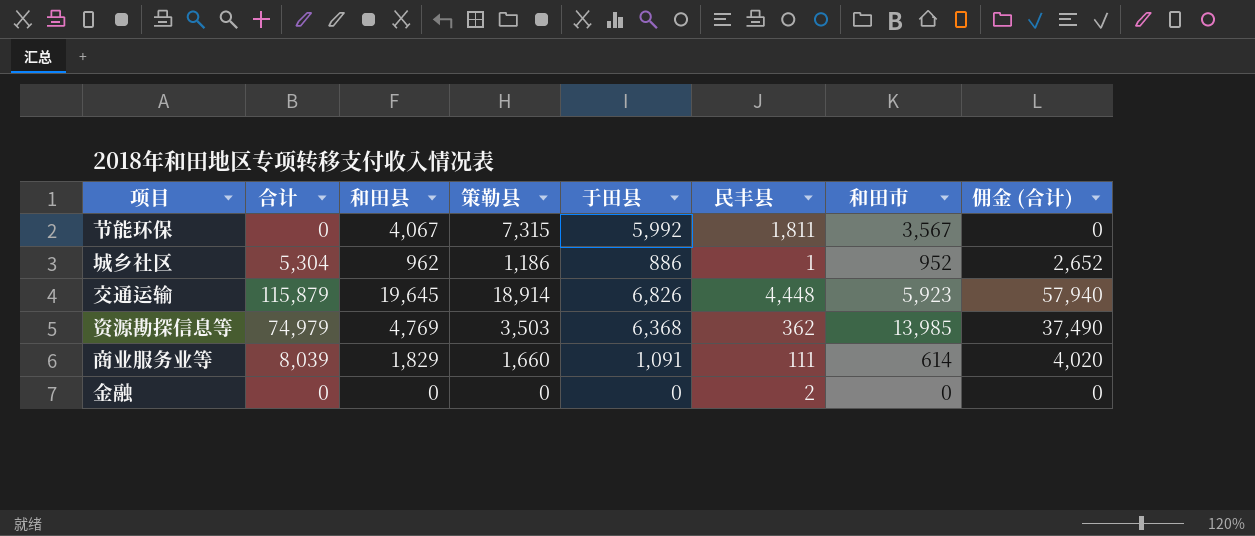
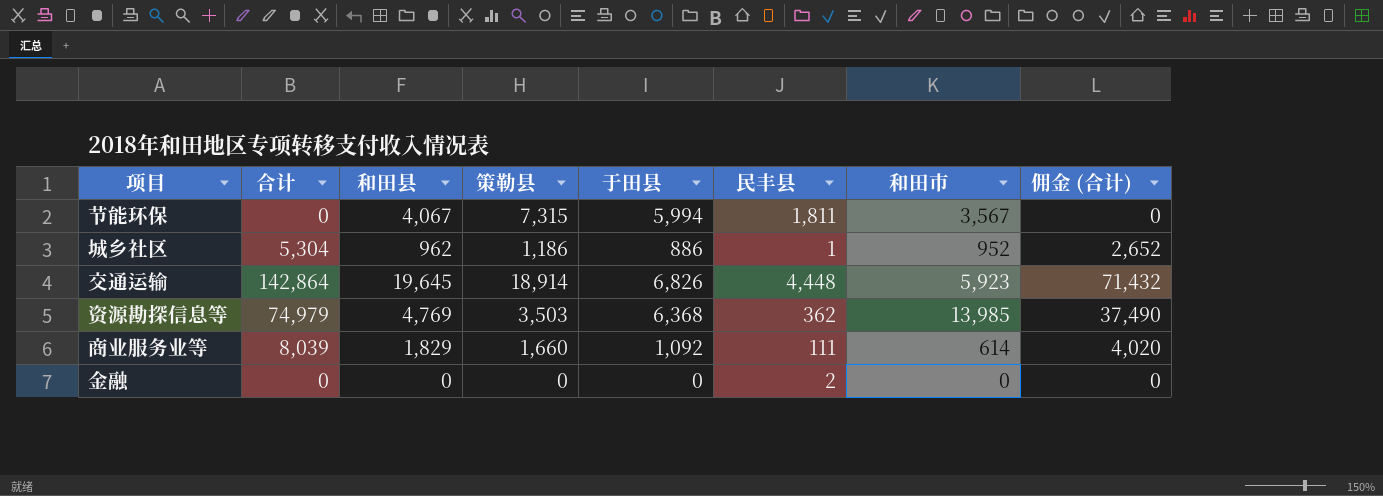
节能环保 | 于田县: 5,992 -> 5,994
交通运输 | 合计: 115,879 -> 142,864
交通运输 | 佣金 (合计): 57,940 -> 71,432
商业服务业等 | 于田县: 1,091 -> 1,092

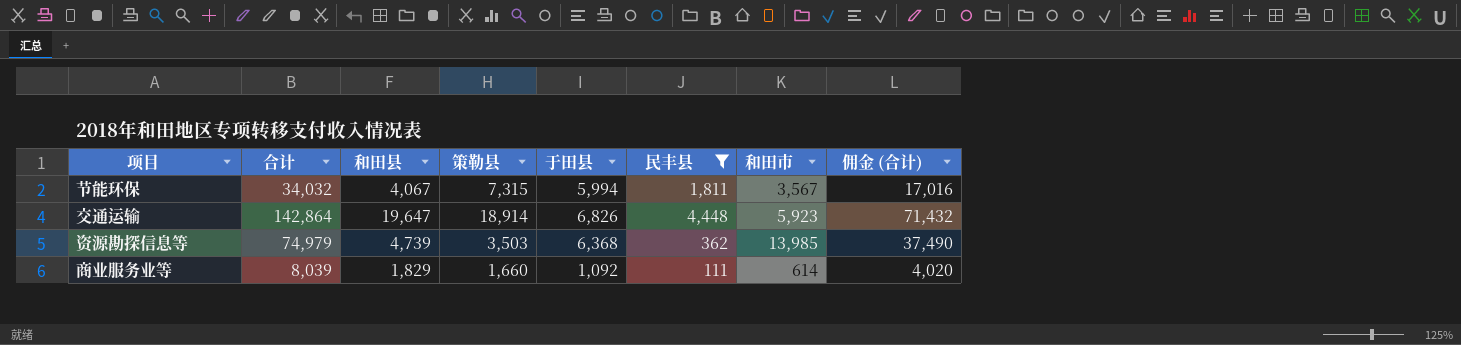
filter: none -> 民丰县 >= 111
节能环保 | 合计: 0 -> 34,032
节能环保 | 佣金 (合计): 0 -> 17,016
交通运输 | 和田县: 19,645 -> 19,647
资源勘探信息等 | 和田县: 4,769 -> 4,739

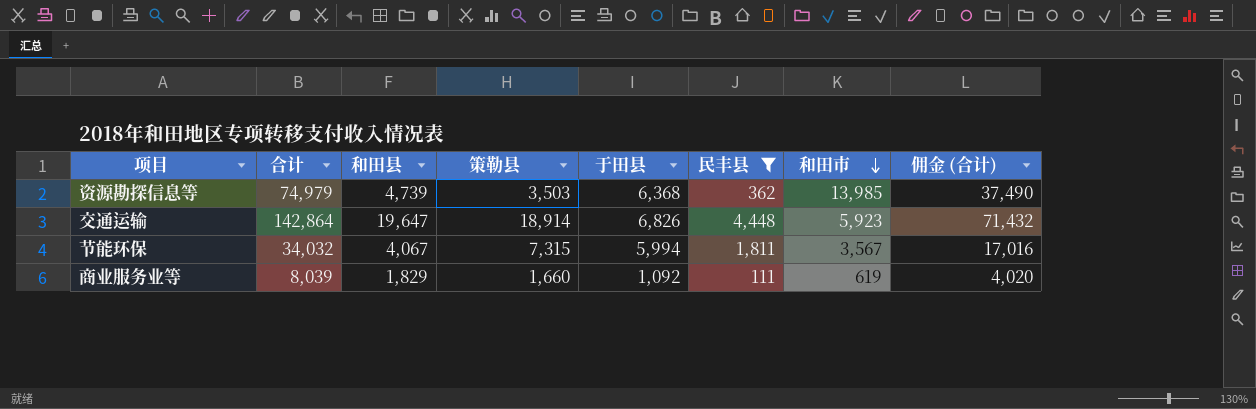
row order: none -> 和田市 descending
商业服务业等 | 和田市: 614 -> 619

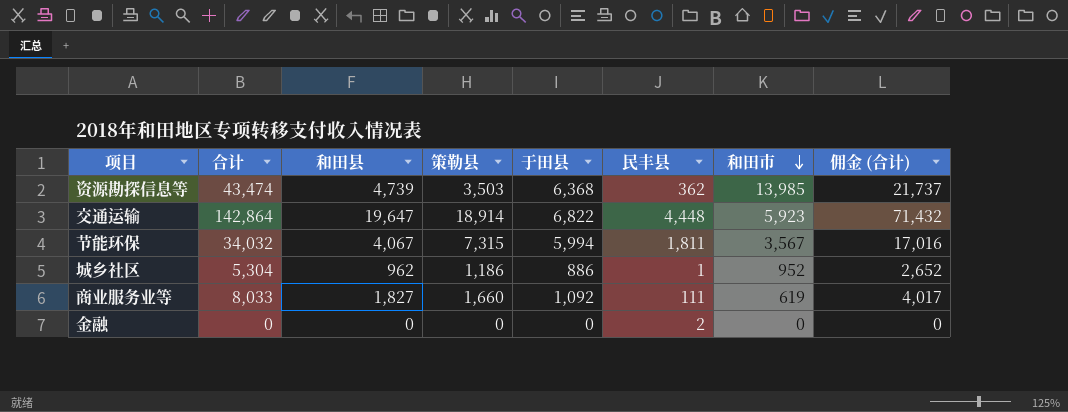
filter: 民丰县 >= 111 -> none
资源勘探信息等 | 合计: 74,979 -> 43,474
资源勘探信息等 | 佣金 (合计): 37,490 -> 21,737
交通运输 | 于田县: 6,826 -> 6,822
商业服务业等 | 合计: 8,039 -> 8,033
商业服务业等 | 和田县: 1,829 -> 1,827
商业服务业等 | 佣金 (合计): 4,020 -> 4,017

